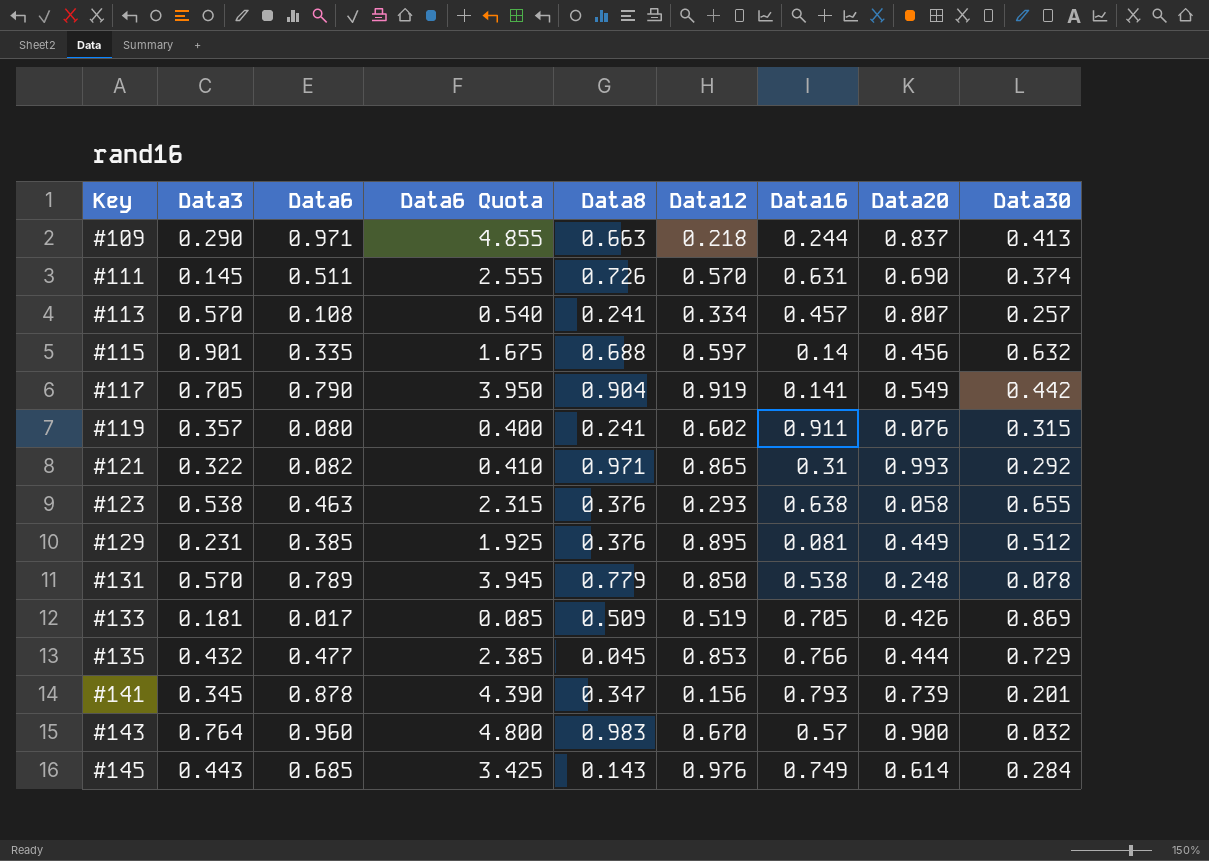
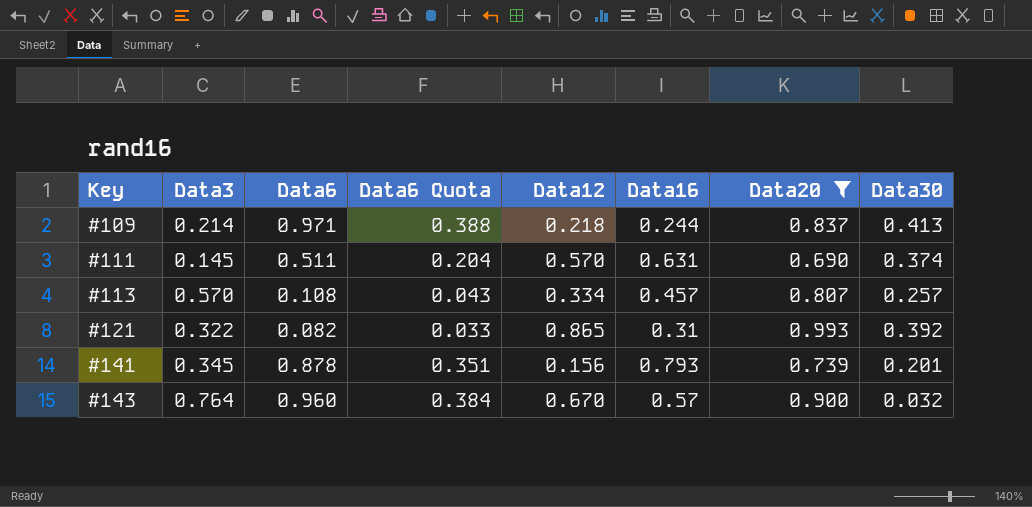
filter: none -> Data20 >= 0.690
column Data8 | position: 5 -> none
column Data6 Quota | formula: [Data6] * 5 -> [Data6] * 0.4
#109 | Data3: 0.290 -> 0.214
#121 | Data30: 0.292 -> 0.392

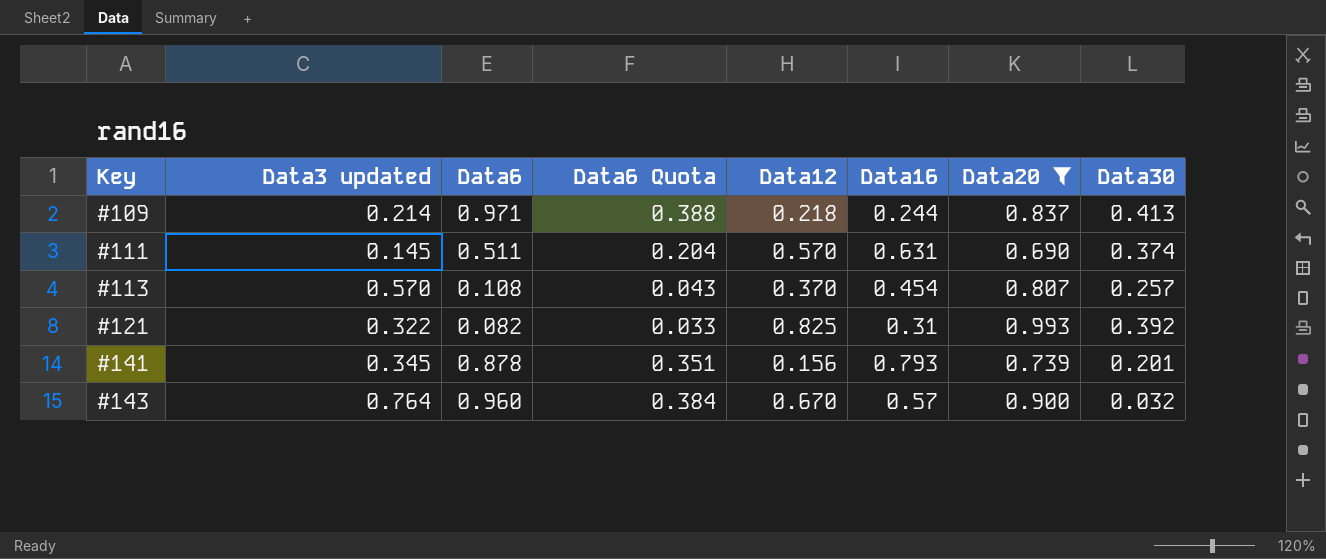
column name: Data3 -> Data3 updated
#113 | Data12: 0.334 -> 0.370
#113 | Data16: 0.457 -> 0.454
#121 | Data12: 0.865 -> 0.825

